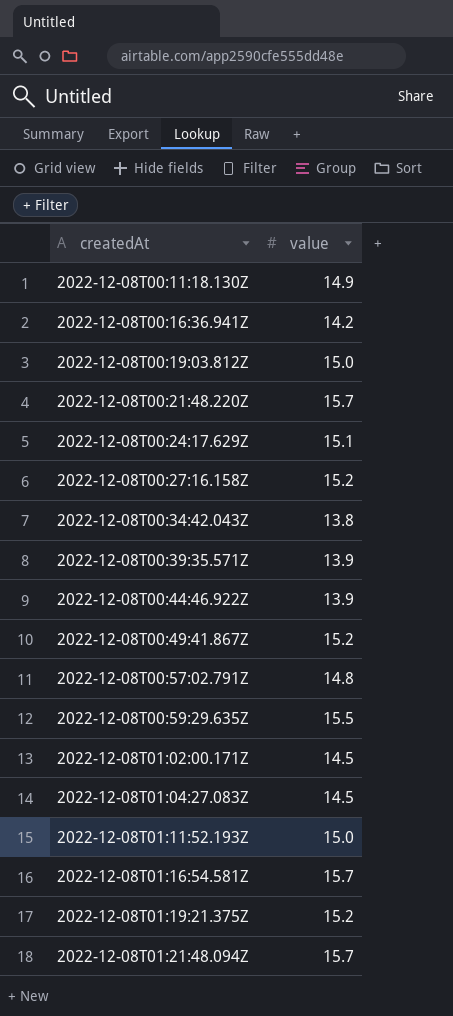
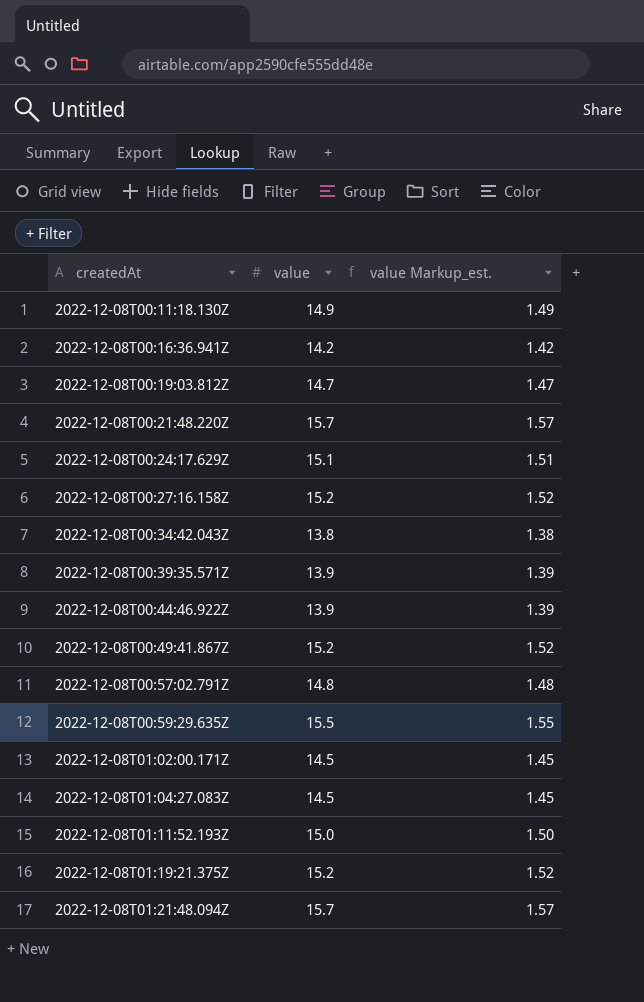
column value Markup_est. | formula: none -> [value] * 0.1
row 2022-12-08T01:16:54.581Z: 15.7 -> none
2022-12-08T00:19:03.812Z | value: 15.0 -> 14.7

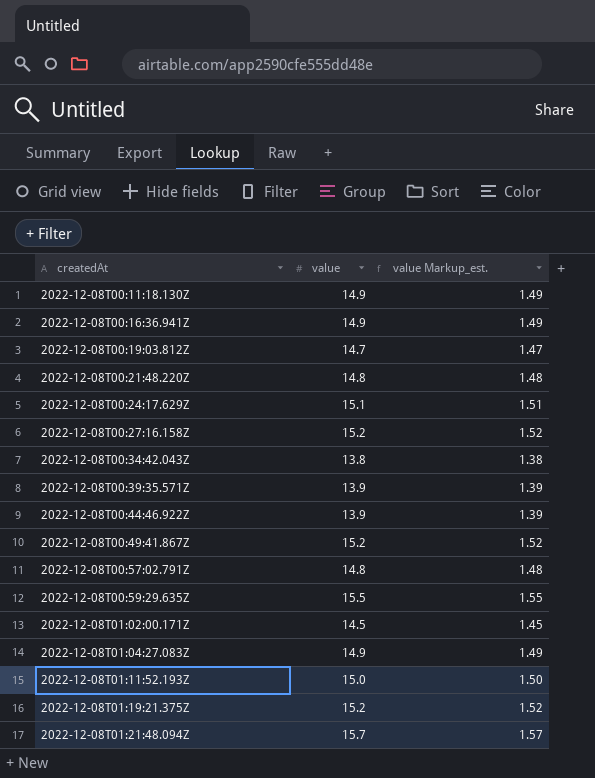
2022-12-08T00:16:36.941Z | value: 14.2 -> 14.9
2022-12-08T00:16:36.941Z | value Markup_est.: 1.42 -> 1.49
2022-12-08T00:21:48.220Z | value: 15.7 -> 14.8
2022-12-08T00:21:48.220Z | value Markup_est.: 1.57 -> 1.48
2022-12-08T01:04:27.083Z | value: 14.5 -> 14.9
2022-12-08T01:04:27.083Z | value Markup_est.: 1.45 -> 1.49

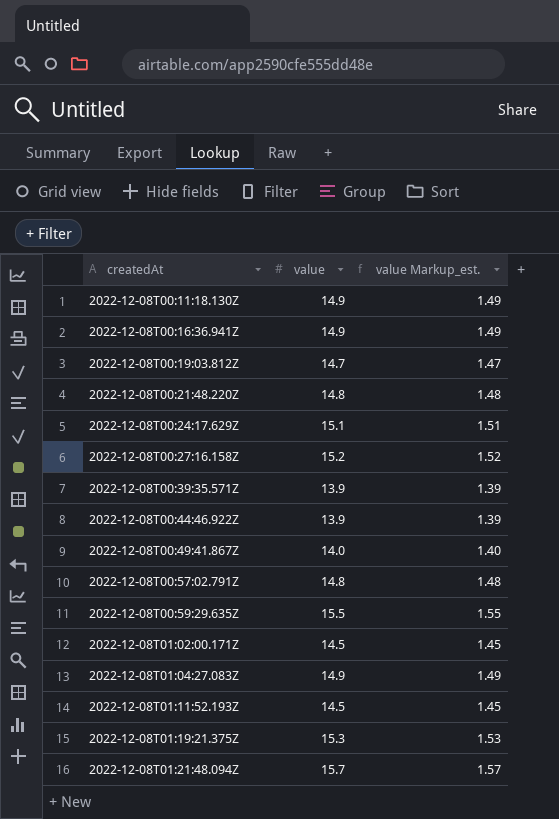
row 2022-12-08T00:34:42.043Z: 13.8 | 1.38 -> none
2022-12-08T00:49:41.867Z | value: 15.2 -> 14.0
2022-12-08T00:49:41.867Z | value Markup_est.: 1.52 -> 1.40
2022-12-08T01:11:52.193Z | value: 15.0 -> 14.5
2022-12-08T01:11:52.193Z | value Markup_est.: 1.50 -> 1.45
2022-12-08T01:19:21.375Z | value: 15.2 -> 15.3
2022-12-08T01:19:21.375Z | value Markup_est.: 1.52 -> 1.53

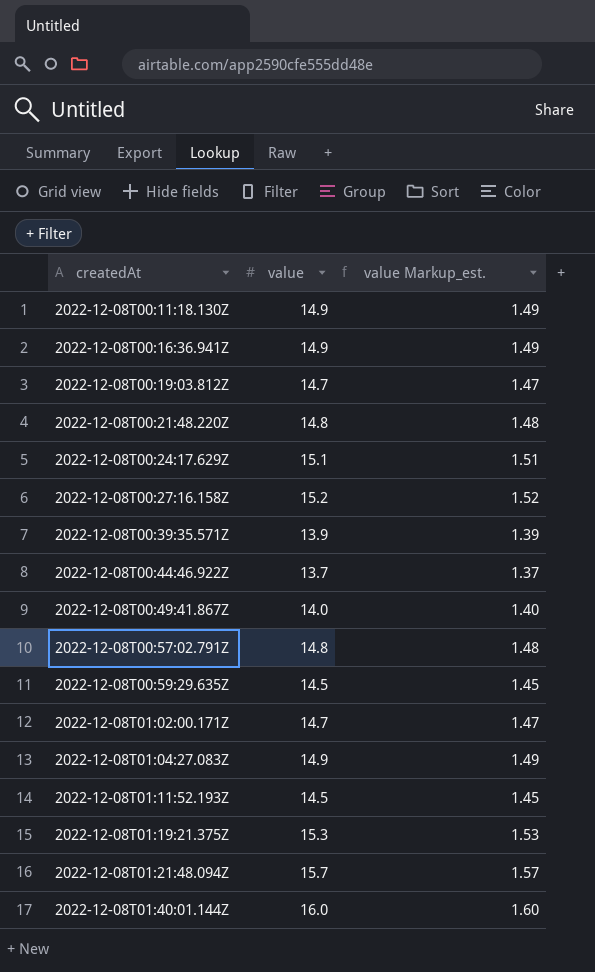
2022-12-08T00:44:46.922Z | value: 13.9 -> 13.7
2022-12-08T00:44:46.922Z | value Markup_est.: 1.39 -> 1.37
2022-12-08T00:59:29.635Z | value: 15.5 -> 14.5
2022-12-08T00:59:29.635Z | value Markup_est.: 1.55 -> 1.45
2022-12-08T01:02:00.171Z | value: 14.5 -> 14.7
2022-12-08T01:02:00.171Z | value Markup_est.: 1.45 -> 1.47
row 2022-12-08T01:40:01.144Z: none -> 16.0 | 1.60

